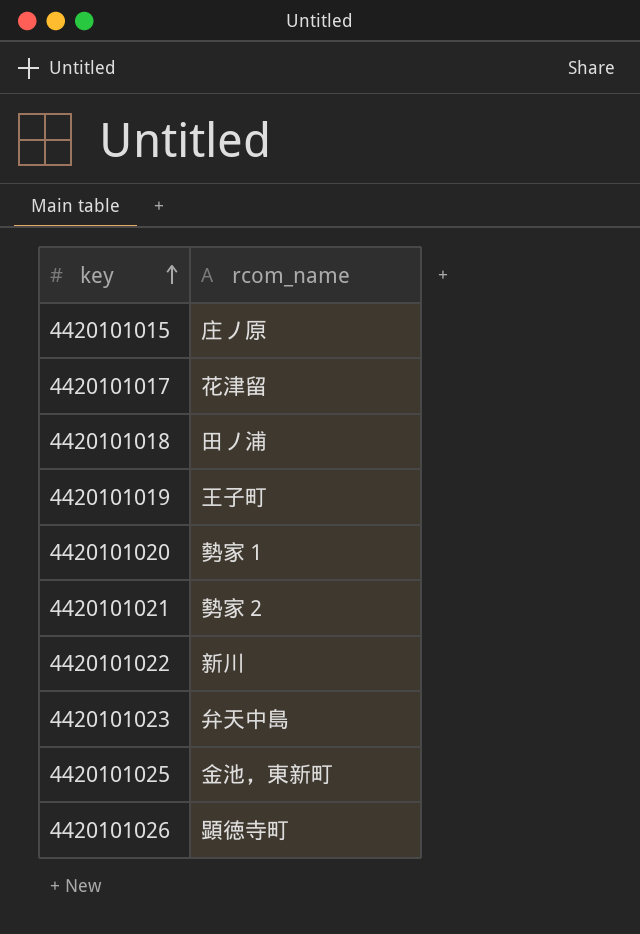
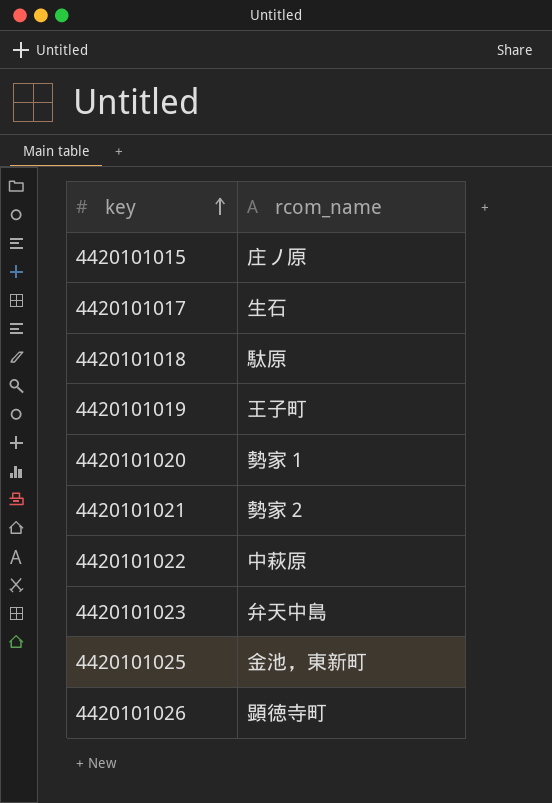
4420101017 | rcom_name: 花津留 -> 生石
4420101018 | rcom_name: 田ノ浦 -> 駄原
4420101022 | rcom_name: 新川 -> 中萩原

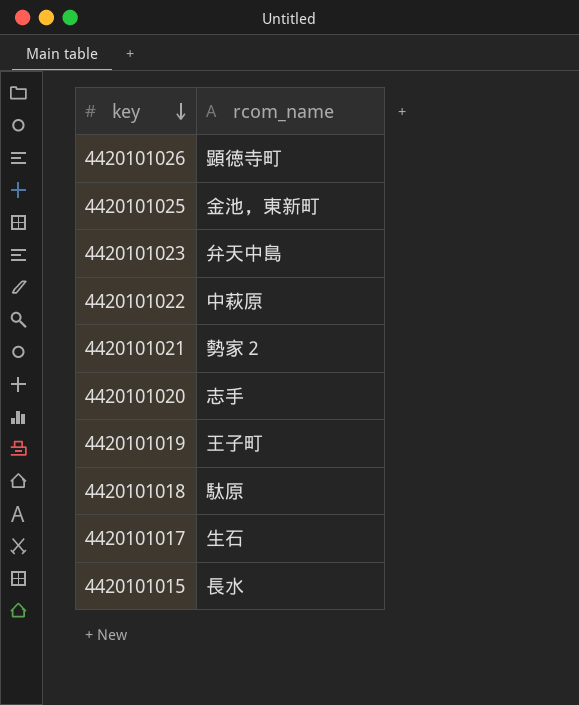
row order: key ascending -> key descending
4420101020 | rcom_name: 勢家１ -> 志手
4420101015 | rcom_name: 庄ノ原 -> 長水

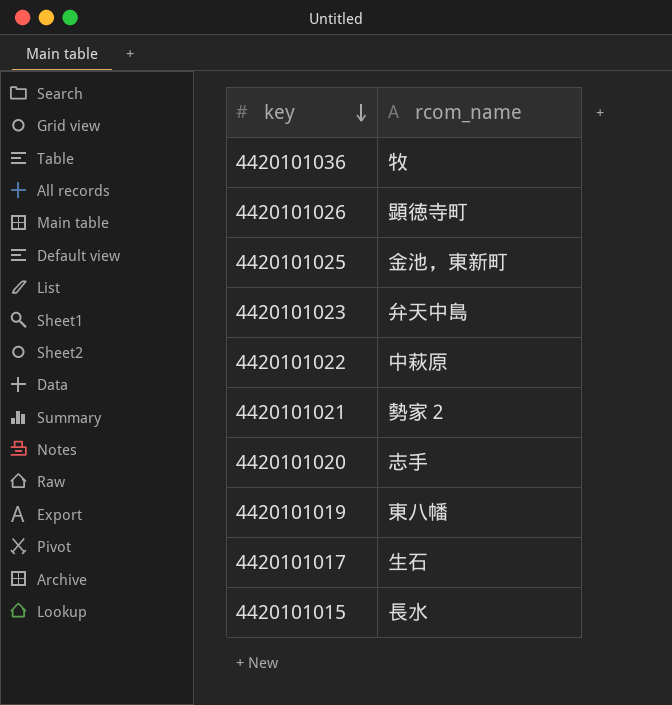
row 4420101018: 駄原 -> none
row 4420101036: none -> 牧
4420101019 | rcom_name: 王子町 -> 東八幡

